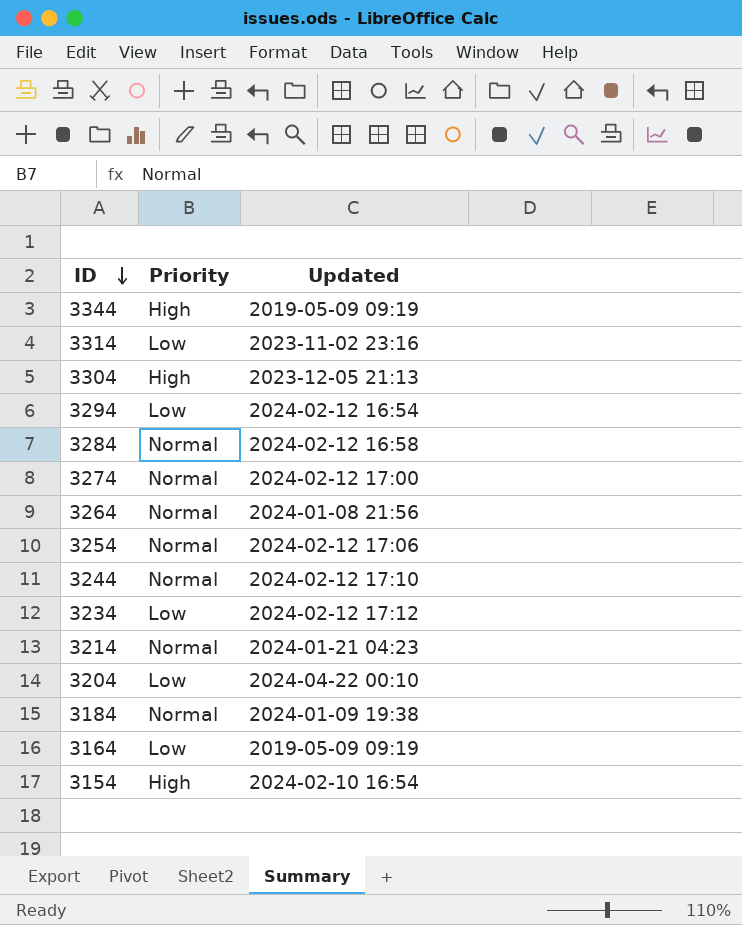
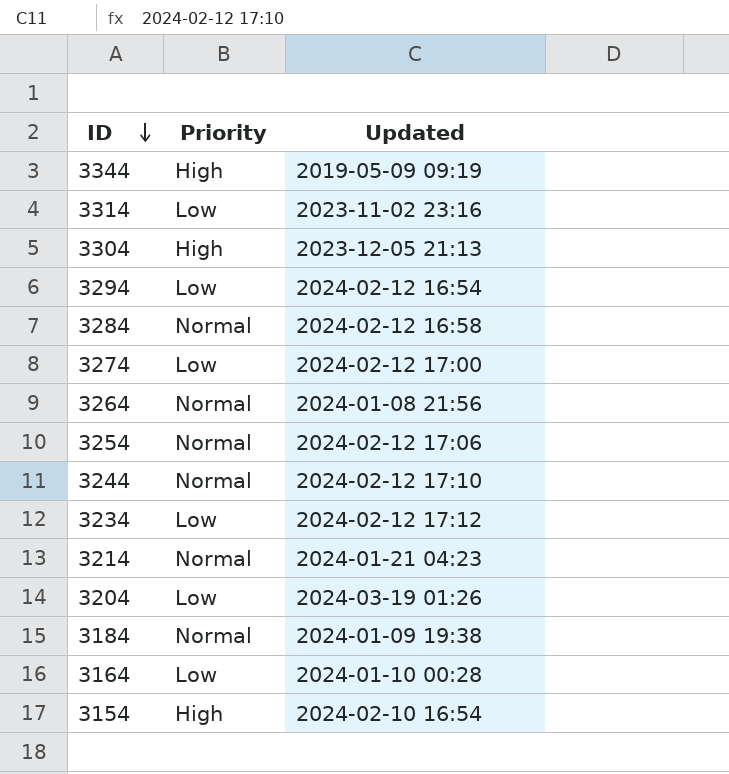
3274 | Priority: Normal -> Low
3204 | Updated: 2024-04-22 00:10 -> 2024-03-19 01:26
3164 | Updated: 2019-05-09 09:19 -> 2024-01-10 00:28

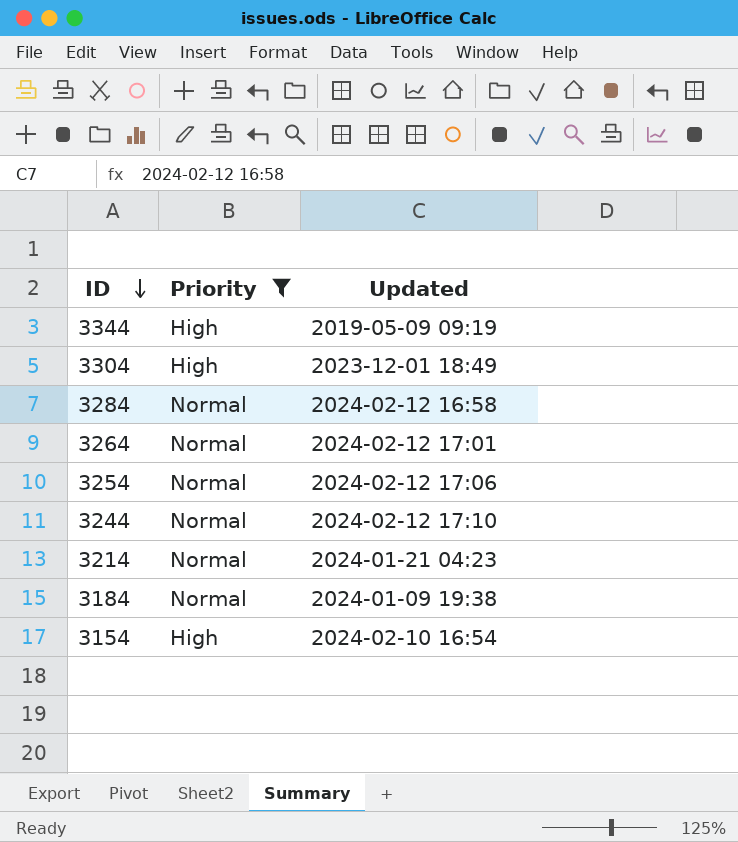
filter: none -> Priority != Low
3304 | Updated: 2023-12-05 21:13 -> 2023-12-01 18:49
3264 | Updated: 2024-01-08 21:56 -> 2024-02-12 17:01

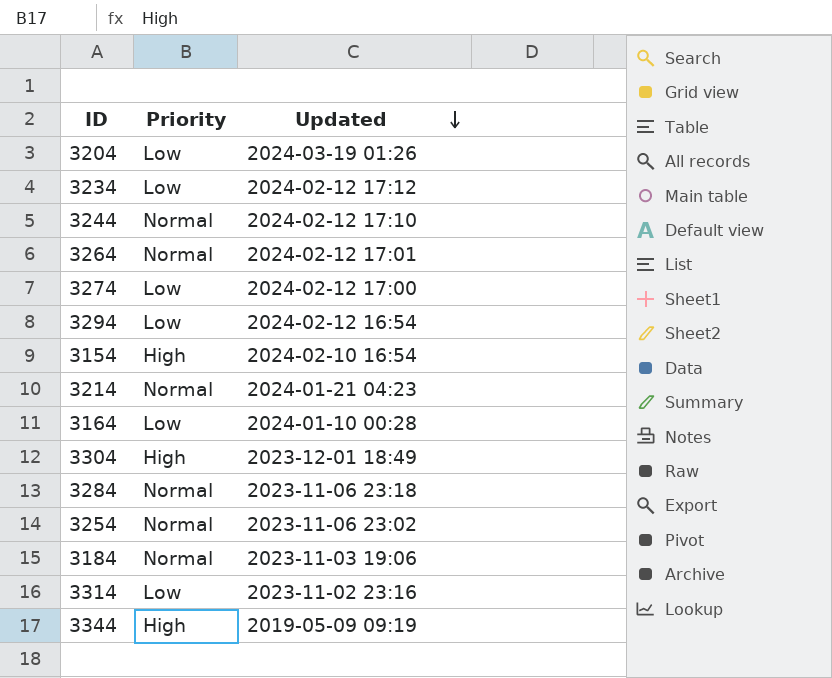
filter: Priority != Low -> none
row order: ID descending -> Updated descending
3284 | Updated: 2024-02-12 16:58 -> 2023-11-06 23:18
3254 | Updated: 2024-02-12 17:06 -> 2023-11-06 23:02
3184 | Updated: 2024-01-09 19:38 -> 2023-11-03 19:06

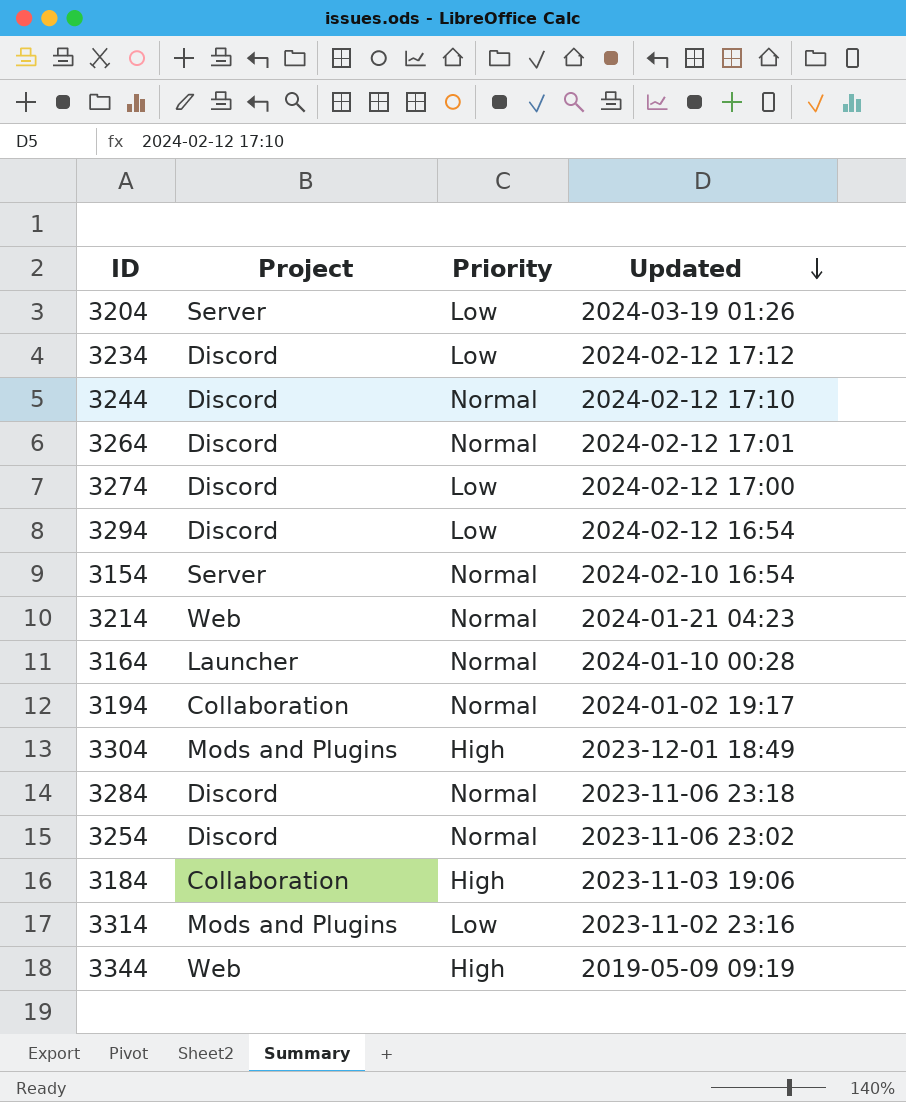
column Project | position: none -> 2
3154 | Priority: High -> Normal
3164 | Priority: Low -> Normal
row 3194: none -> Collaboration | Normal | 2024-01-02 19:17
3184 | Priority: Normal -> High

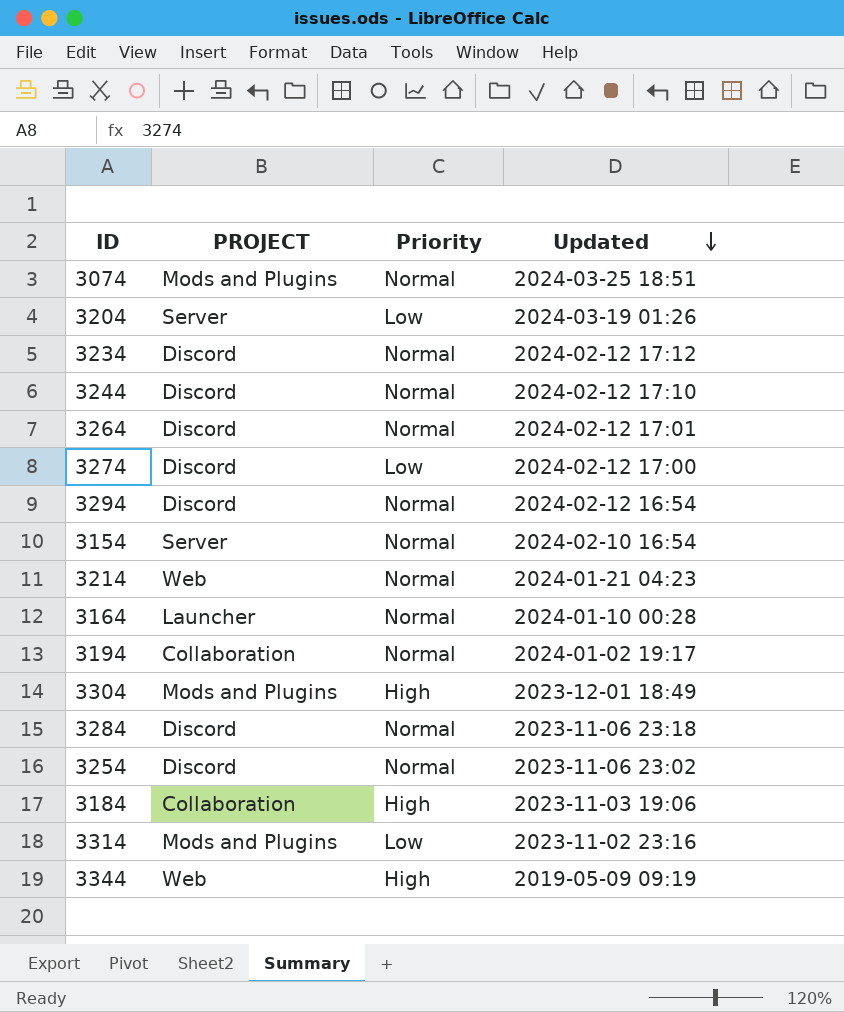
column name: Project -> PROJECT
row 3074: none -> Mods and Plugins | Normal | 2024-03-25 18:51
3234 | Priority: Low -> Normal
3294 | Priority: Low -> Normal

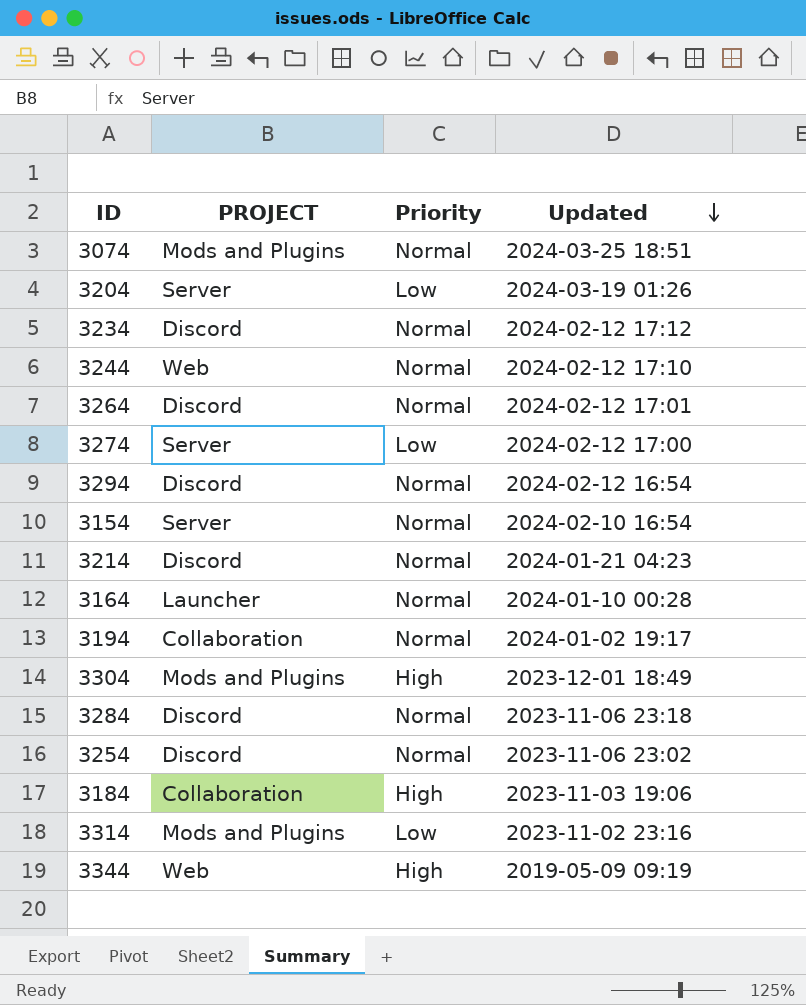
3244 | PROJECT: Discord -> Web
3274 | PROJECT: Discord -> Server
3214 | PROJECT: Web -> Discord

